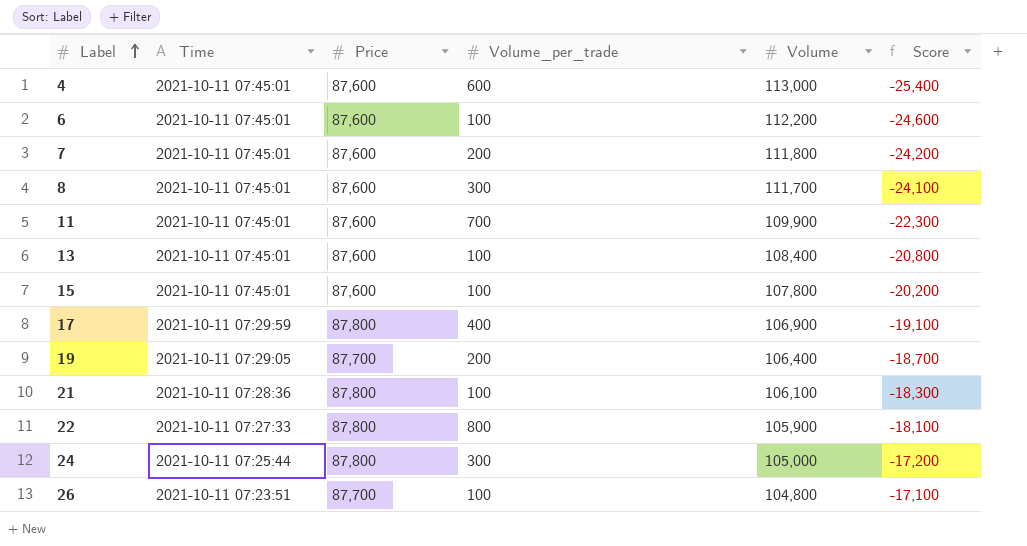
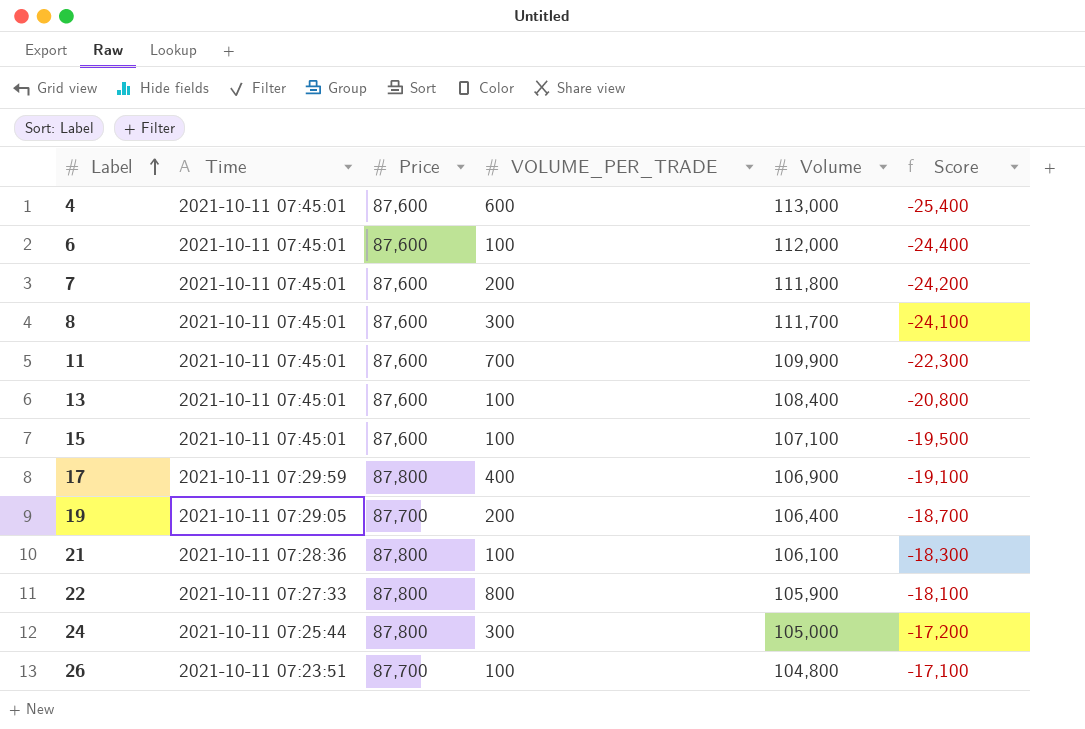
column name: Volume_per_trade -> VOLUME_PER_TRADE
6 | Volume: 112,200 -> 112,000
6 | Score: -24,600 -> -24,400
15 | Volume: 107,800 -> 107,100
15 | Score: -20,200 -> -19,500

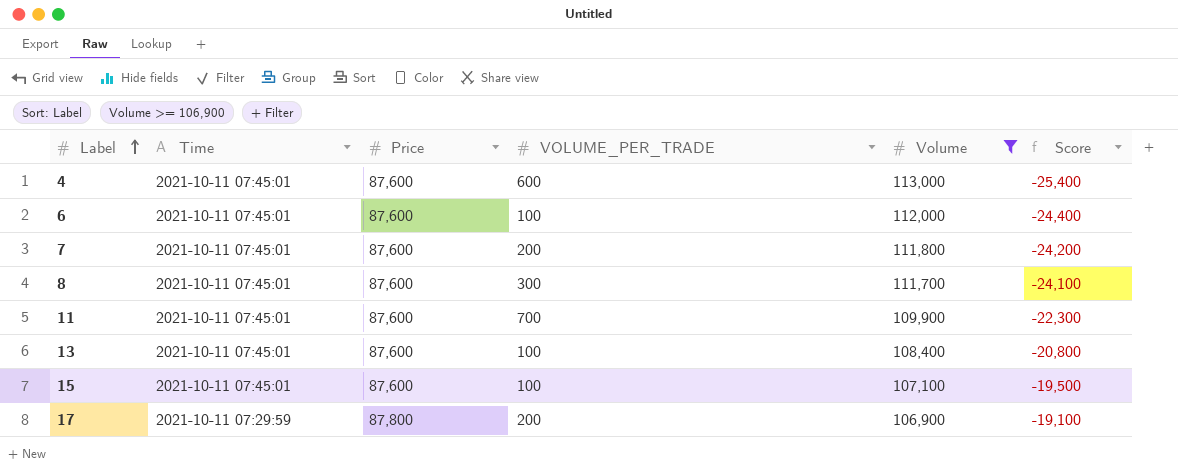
filter: none -> Volume >= 106,900
17 | VOLUME_PER_TRADE: 400 -> 200

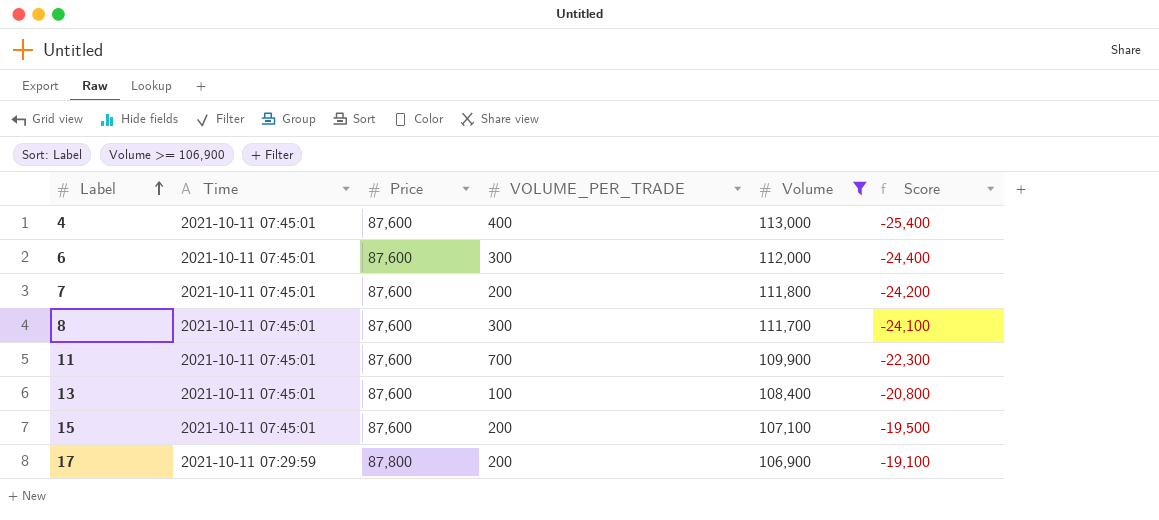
4 | VOLUME_PER_TRADE: 600 -> 400
6 | VOLUME_PER_TRADE: 100 -> 300
15 | VOLUME_PER_TRADE: 100 -> 200

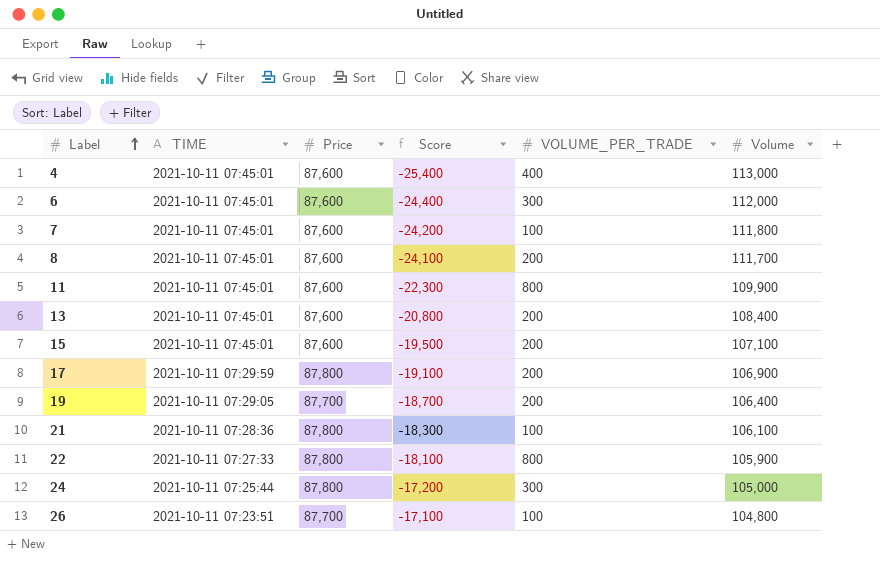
filter: Volume >= 106,900 -> none
column name: Time -> TIME
column Score | position: 6 -> 4
7 | VOLUME_PER_TRADE: 200 -> 100
8 | VOLUME_PER_TRADE: 300 -> 200
11 | VOLUME_PER_TRADE: 700 -> 800
13 | VOLUME_PER_TRADE: 100 -> 200

